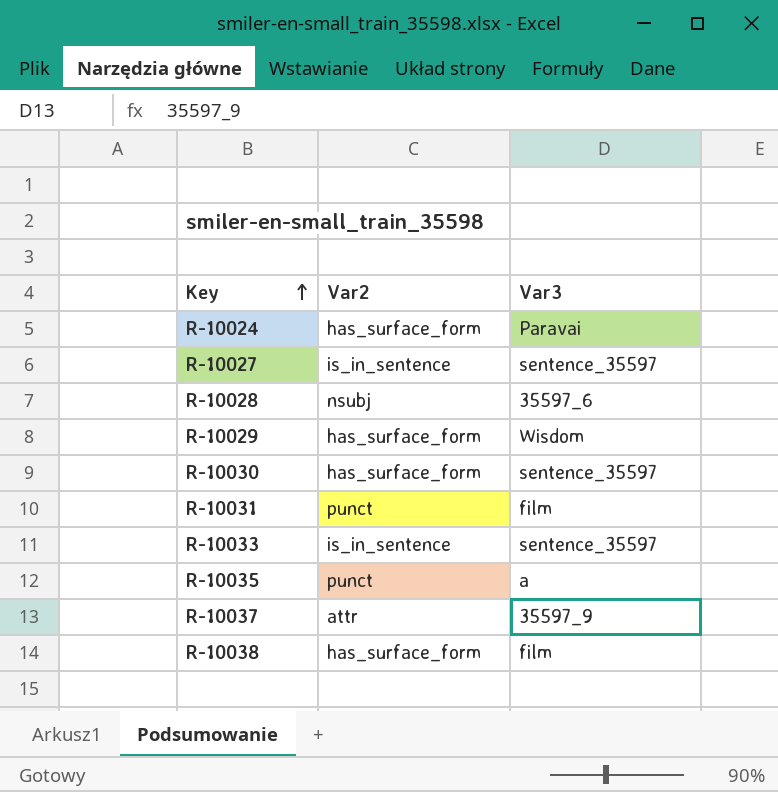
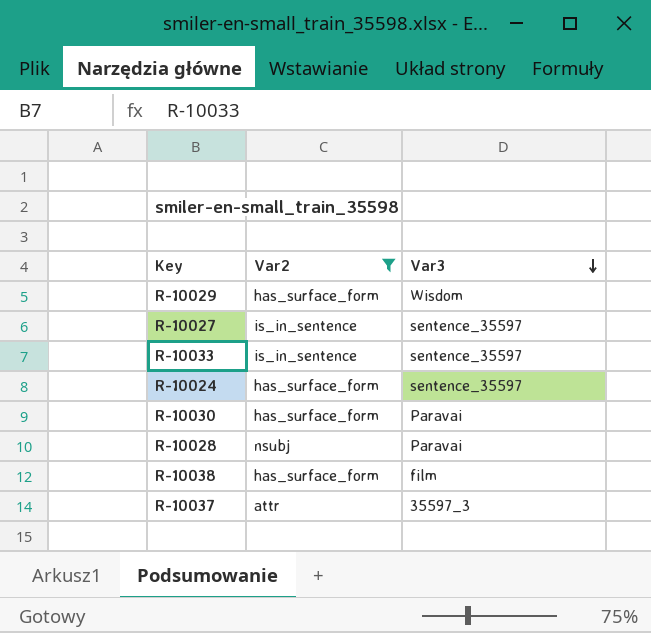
filter: none -> Var2 != punct
row order: Key ascending -> Var3 descending
R-10024 | Var3: Paravai -> sentence_35597
R-10030 | Var3: sentence_35597 -> Paravai
R-10028 | Var3: 35597_6 -> Paravai
R-10037 | Var3: 35597_9 -> 35597_3

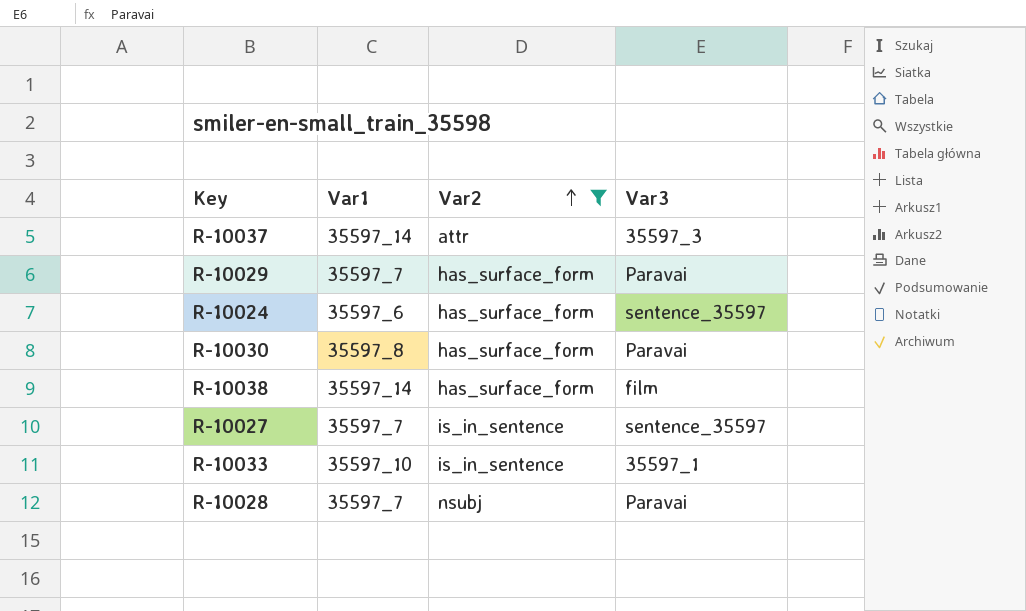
row order: Var3 descending -> Var2 ascending
column Var1 | position: none -> 2
R-10029 | Var3: Wisdom -> Paravai
R-10033 | Var3: sentence_35597 -> 35597_1

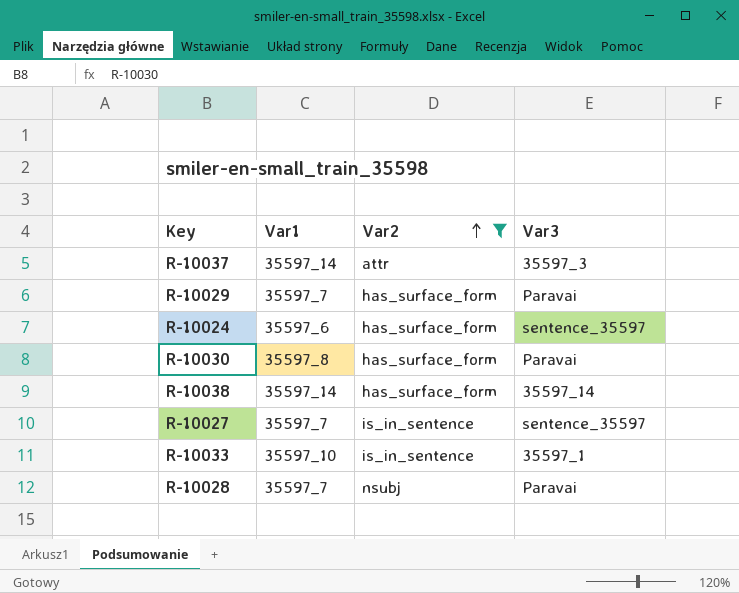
R-10038 | Var3: film -> 35597_14

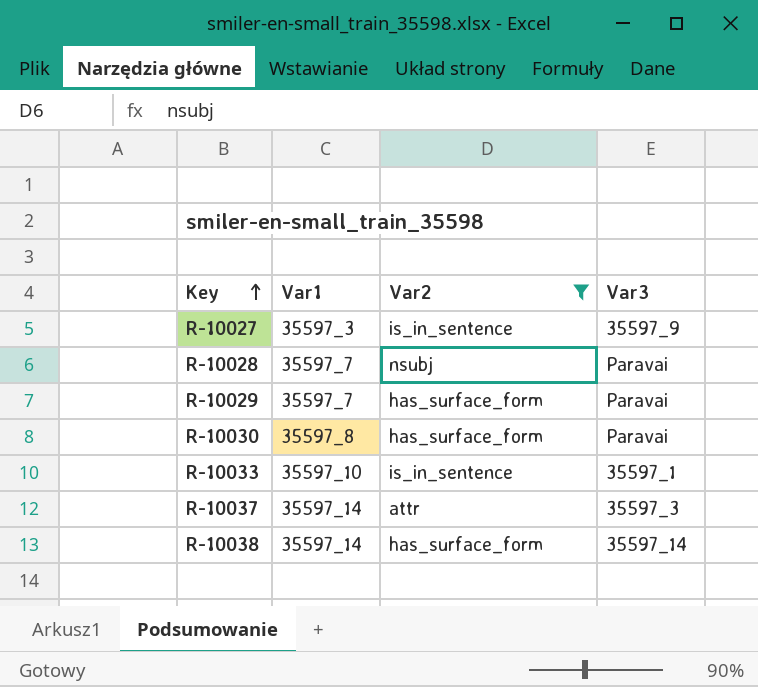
row order: Var2 ascending -> Key ascending
row R-10024: 35597_6 | has_surface_form | sentence_35597 -> none
R-10027 | Var1: 35597_7 -> 35597_3
R-10027 | Var3: sentence_35597 -> 35597_9

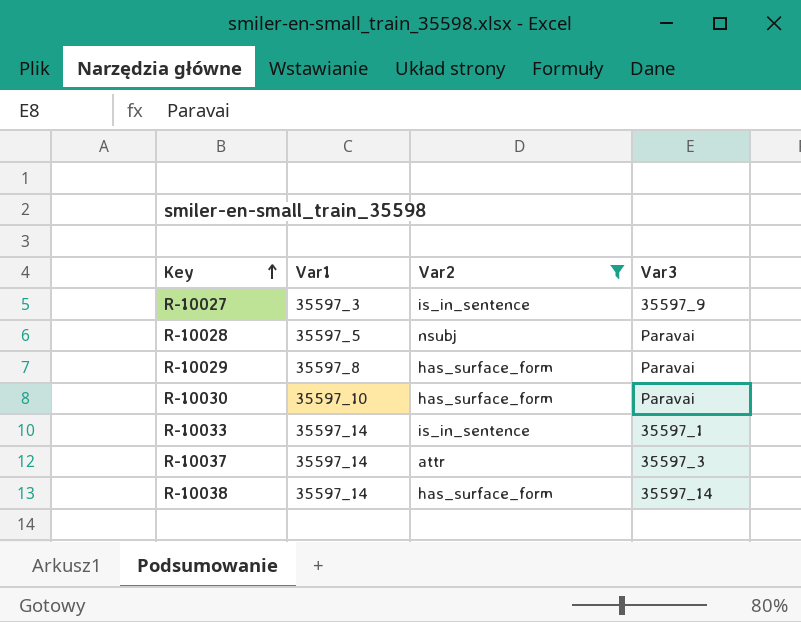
R-10028 | Var1: 35597_7 -> 35597_5
R-10029 | Var1: 35597_7 -> 35597_8
R-10030 | Var1: 35597_8 -> 35597_10
R-10033 | Var1: 35597_10 -> 35597_14

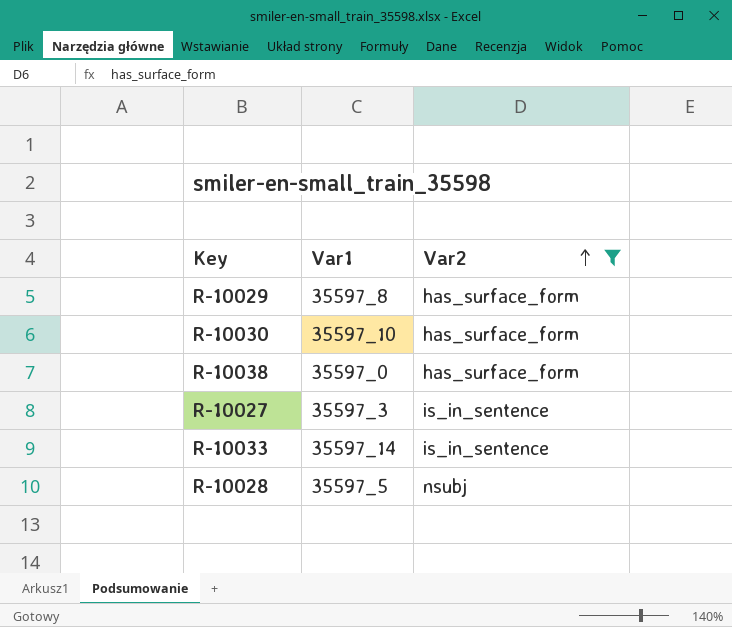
row order: Key ascending -> Var2 ascending
column Var3 | position: 4 -> none
row R-10037: 35597_14 | attr | 35597_3 -> none
R-10038 | Var1: 35597_14 -> 35597_0

